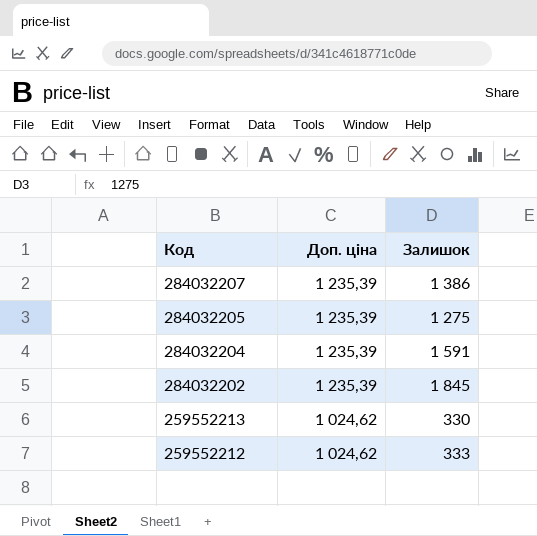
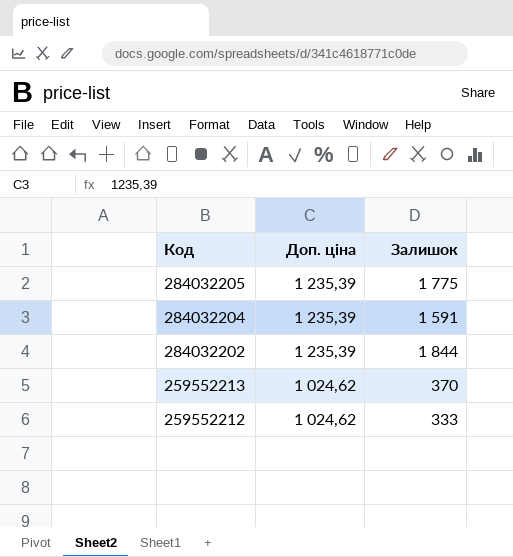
row 284032207: 1 235,39 | 1 386 -> none
284032205 | Залишок: 1 275 -> 1 775
284032202 | Залишок: 1 845 -> 1 844
259552213 | Залишок: 330 -> 370

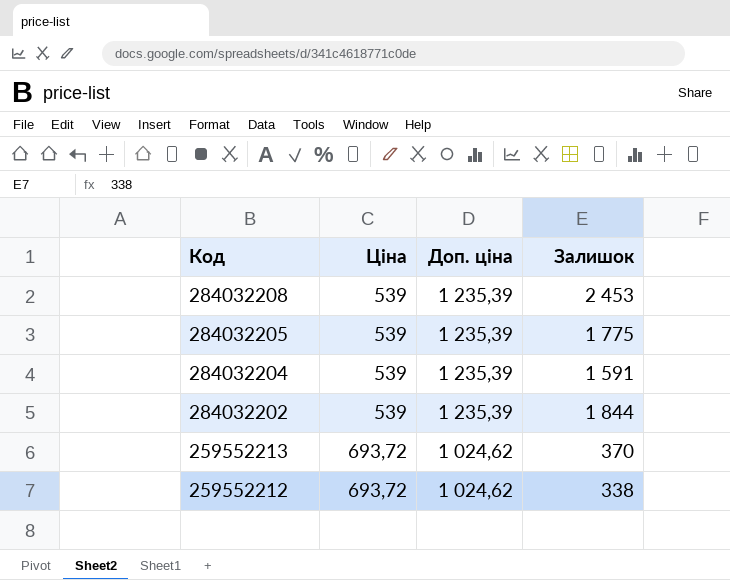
column Ціна | position: none -> 2
row 284032208: none -> 539 | 1 235,39 | 2 453
259552212 | Залишок: 333 -> 338

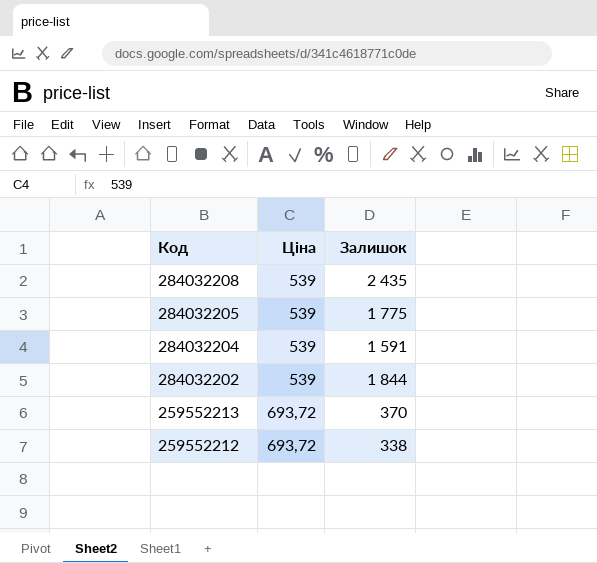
column Доп. ціна | position: 3 -> none
284032208 | Залишок: 2 453 -> 2 435

